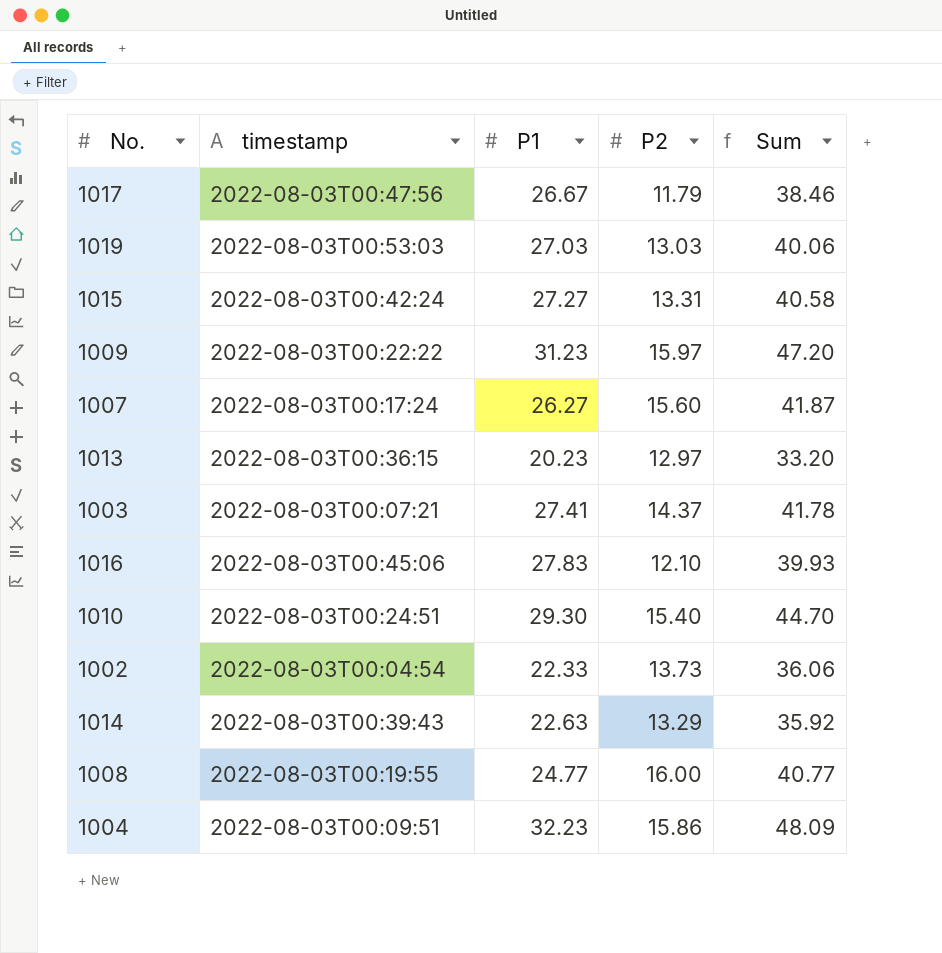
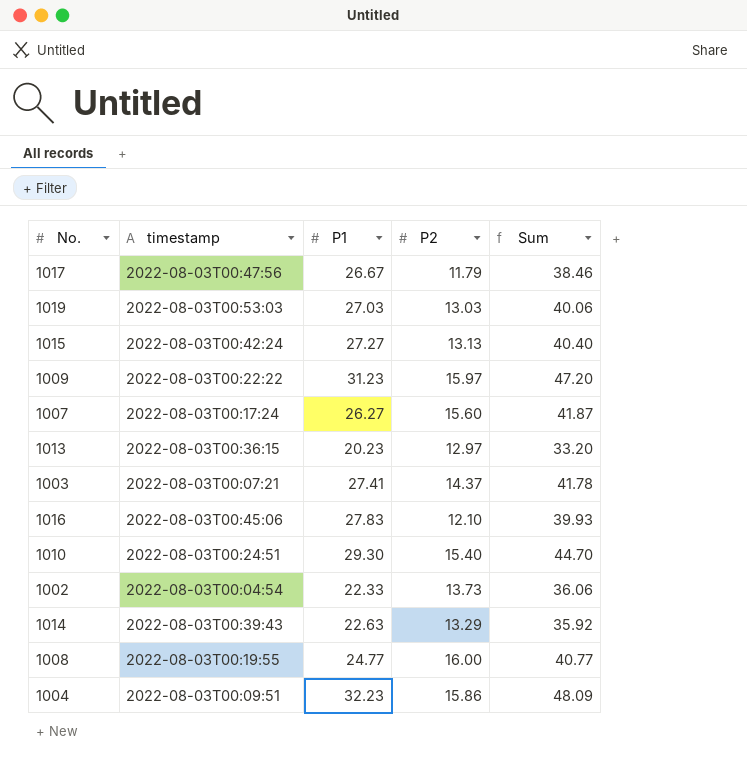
1015 | P2: 13.31 -> 13.13
1015 | Sum: 40.58 -> 40.40

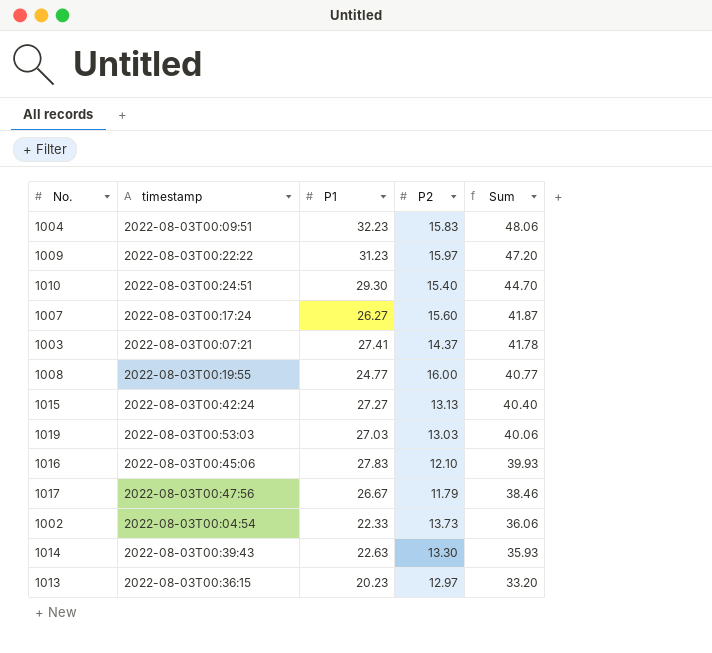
row order: none -> Sum descending
1004 | P2: 15.86 -> 15.83
1004 | Sum: 48.09 -> 48.06
1014 | P2: 13.29 -> 13.30
1014 | Sum: 35.92 -> 35.93

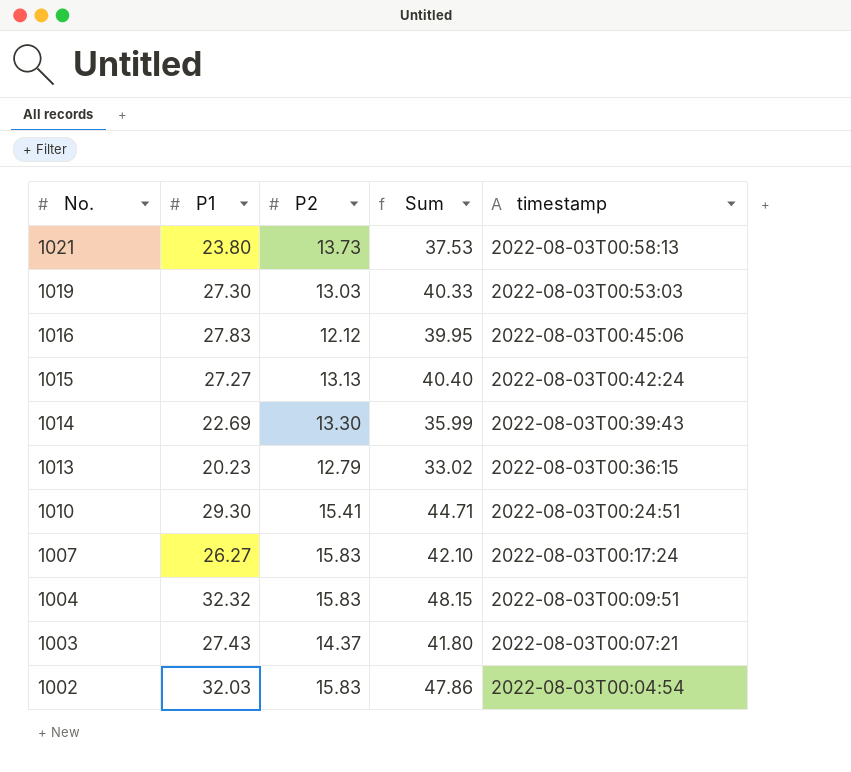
row order: Sum descending -> No. descending
column timestamp | position: 2 -> 5
row 1009: 2022-08-03T00:22:22 | 31.23 | 15.97 | 47.20 -> none
row 1008: 2022-08-03T00:19:55 | 24.77 | 16.00 | 40.77 -> none
row 1017: 2022-08-03T00:47:56 | 26.67 | 11.79 | 38.46 -> none
row 1021: none -> 23.80 | 13.73 | 37.53 | 2022-08-03T00:58:13
1019 | P1: 27.03 -> 27.30
1019 | Sum: 40.06 -> 40.33
1016 | P2: 12.10 -> 12.12
1016 | Sum: 39.93 -> 39.95
1014 | P1: 22.63 -> 22.69
1014 | Sum: 35.93 -> 35.99
1013 | P2: 12.97 -> 12.79
1013 | Sum: 33.20 -> 33.02
1010 | P2: 15.40 -> 15.41
1010 | Sum: 44.70 -> 44.71
1007 | P2: 15.60 -> 15.83
1007 | Sum: 41.87 -> 42.10
1004 | P1: 32.23 -> 32.32
1004 | Sum: 48.06 -> 48.15
1003 | P1: 27.41 -> 27.43
1003 | Sum: 41.78 -> 41.80
1002 | P1: 22.33 -> 32.03
1002 | P2: 13.73 -> 15.83
1002 | Sum: 36.06 -> 47.86

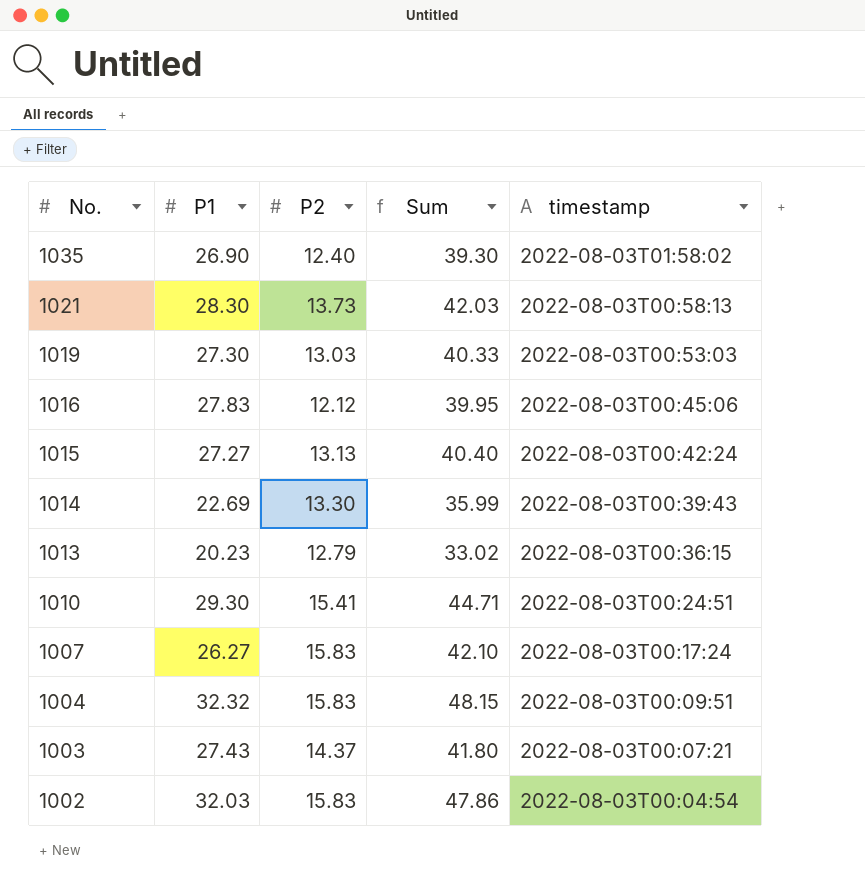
row 1035: none -> 26.90 | 12.40 | 39.30 | 2022-08-03T01:58:02
1021 | P1: 23.80 -> 28.30
1021 | Sum: 37.53 -> 42.03

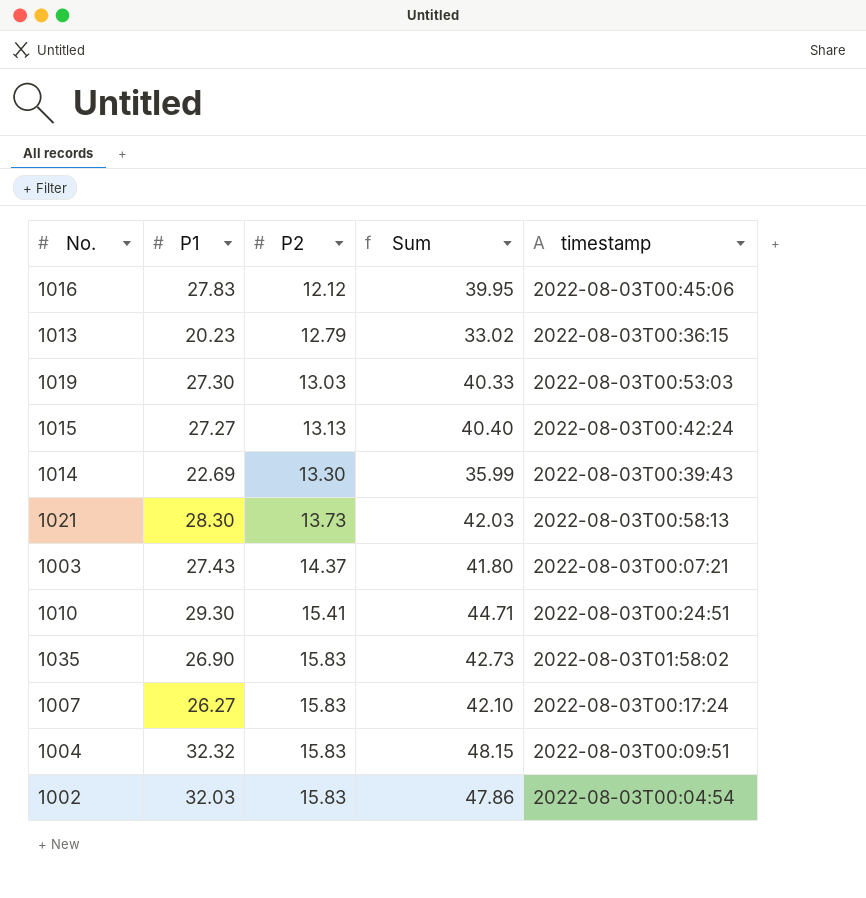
row order: No. descending -> P2 ascending
1035 | P2: 12.40 -> 15.83
1035 | Sum: 39.30 -> 42.73

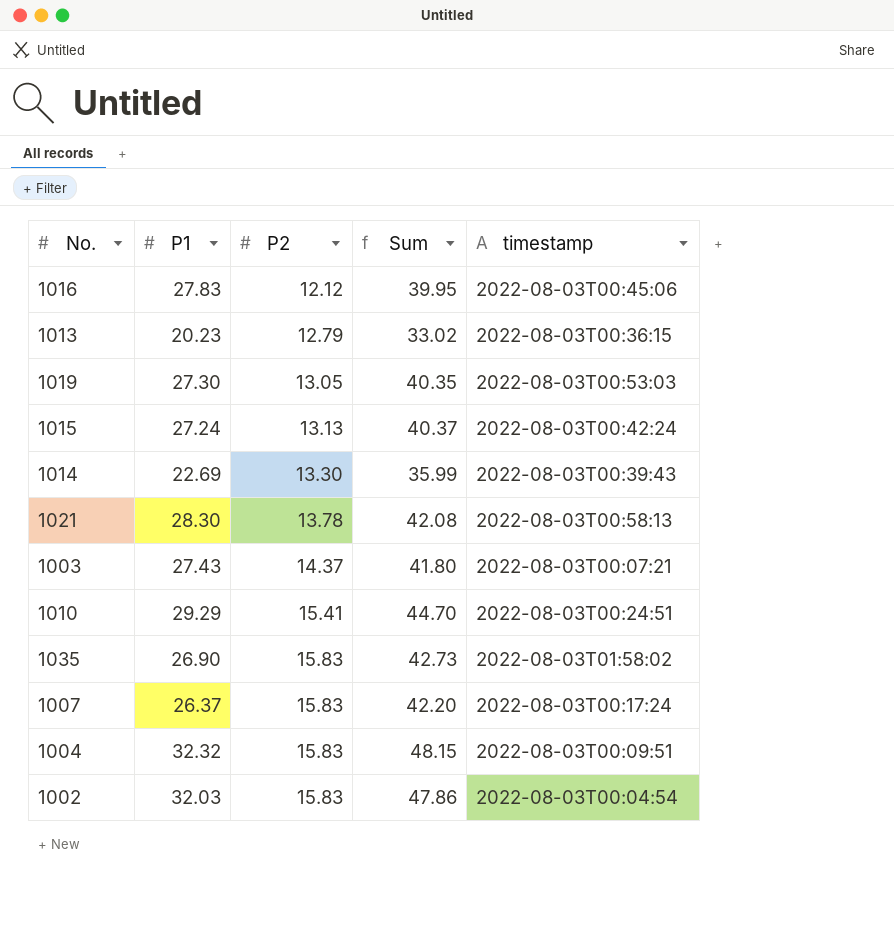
1019 | P2: 13.03 -> 13.05
1019 | Sum: 40.33 -> 40.35
1015 | P1: 27.27 -> 27.24
1015 | Sum: 40.40 -> 40.37
1021 | P2: 13.73 -> 13.78
1021 | Sum: 42.03 -> 42.08
1010 | P1: 29.30 -> 29.29
1010 | Sum: 44.71 -> 44.70
1007 | P1: 26.27 -> 26.37
1007 | Sum: 42.10 -> 42.20

